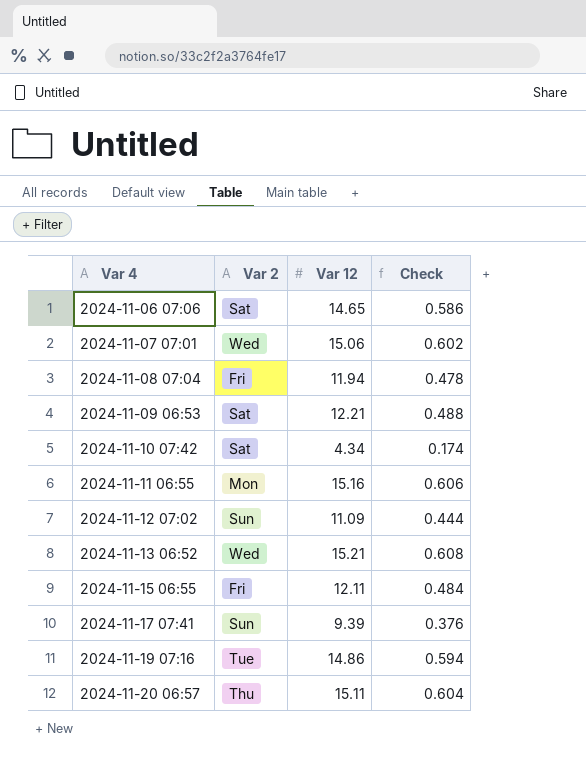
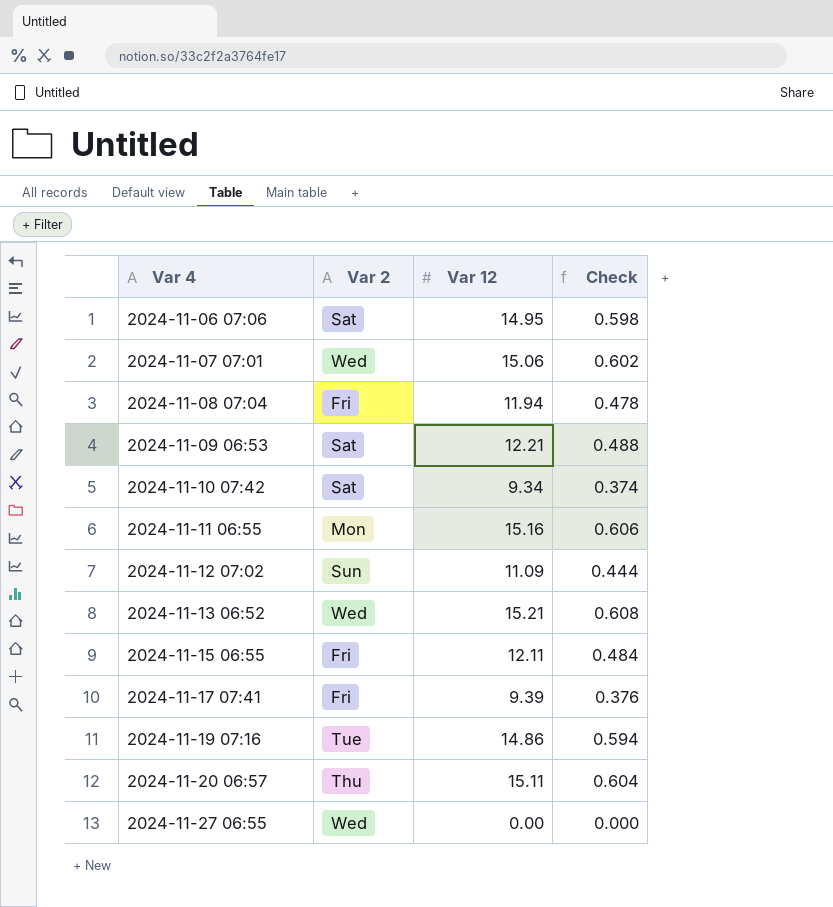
2024-11-06 07:06 | Var 12: 14.65 -> 14.95
2024-11-06 07:06 | Check: 0.586 -> 0.598
2024-11-10 07:42 | Var 12: 4.34 -> 9.34
2024-11-10 07:42 | Check: 0.174 -> 0.374
2024-11-17 07:41 | Var 2: Sun -> Fri
row 2024-11-27 06:55: none -> Wed | 0.00 | 0.000

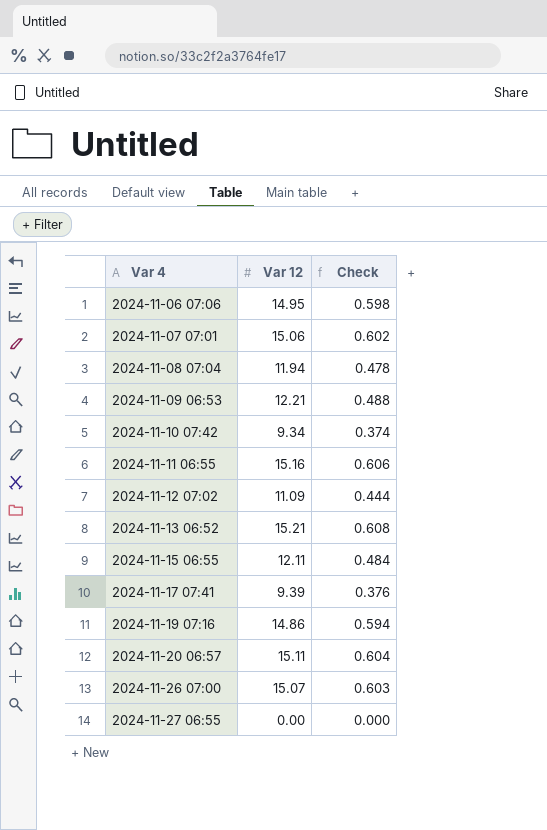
column Var 2 | position: 2 -> none
row 2024-11-26 07:00: none -> 15.07 | 0.603

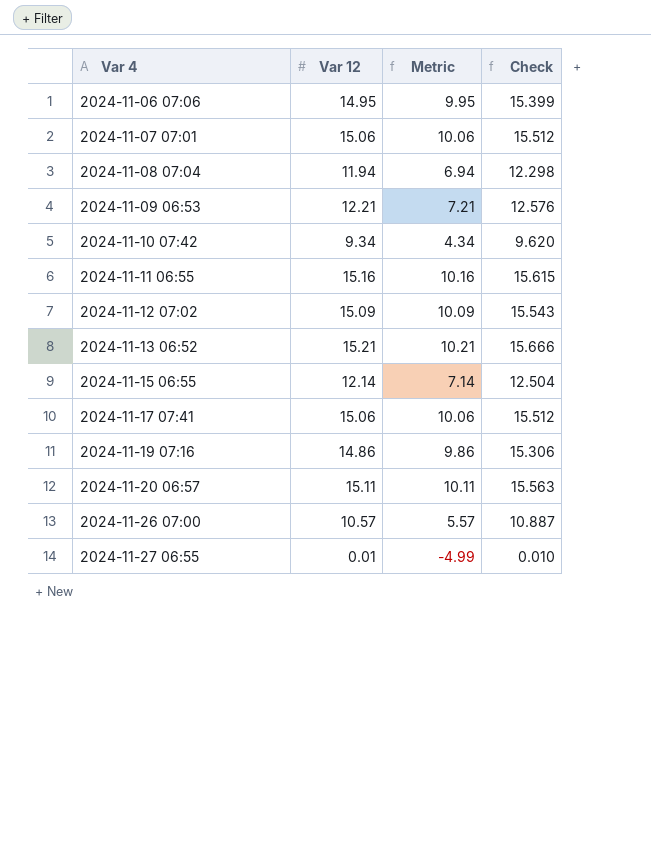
column Metric | formula: none -> [Var 12] - 5
column Check | formula: [Var 12] * 0.04 -> [Var 12] * 1.03
2024-11-12 07:02 | Var 12: 11.09 -> 15.09
2024-11-15 06:55 | Var 12: 12.11 -> 12.14
2024-11-17 07:41 | Var 12: 9.39 -> 15.06
2024-11-26 07:00 | Var 12: 15.07 -> 10.57
2024-11-27 06:55 | Var 12: 0.00 -> 0.01

